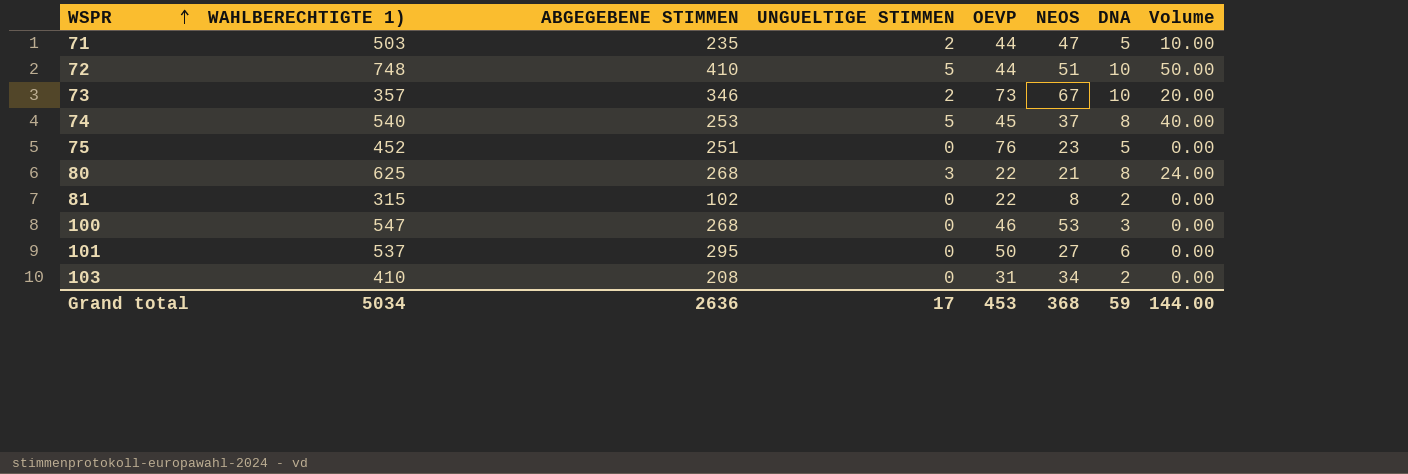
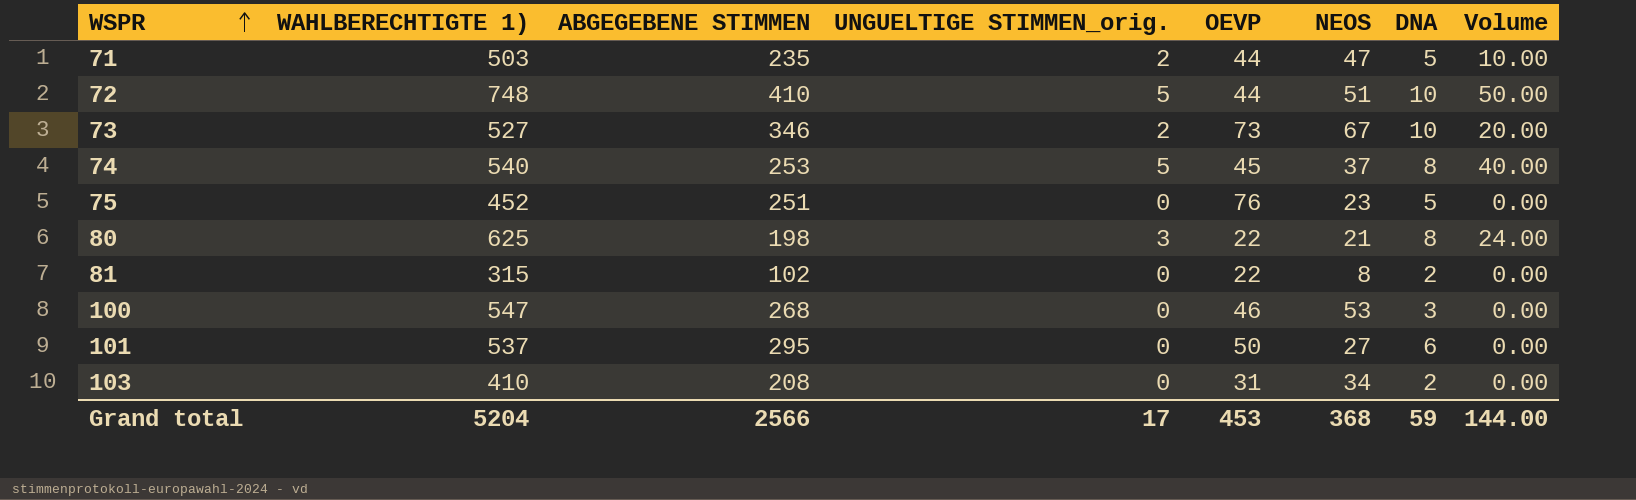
column name: UNGUELTIGE STIMMEN -> UNGUELTIGE STIMMEN_orig.
73 | WAHLBERECHTIGTE 1): 357 -> 527
80 | ABGEGEBENE STIMMEN: 268 -> 198
Grand total | WAHLBERECHTIGTE 1): 5034 -> 5204
Grand total | ABGEGEBENE STIMMEN: 2636 -> 2566

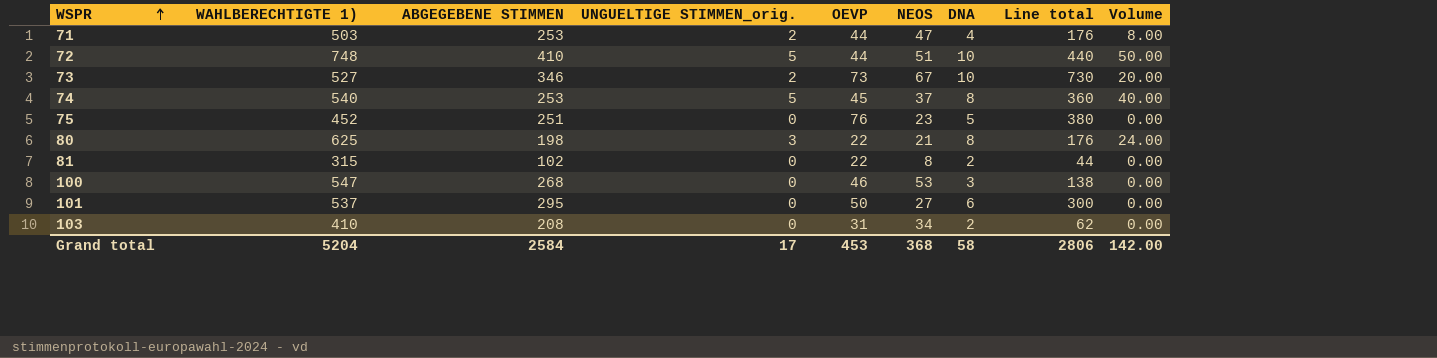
column Line total | formula: none -> [OEVP] * [DNA]
71 | ABGEGEBENE STIMMEN: 235 -> 253
71 | DNA: 5 -> 4
71 | Volume: 10.00 -> 8.00
Grand total | ABGEGEBENE STIMMEN: 2566 -> 2584
Grand total | DNA: 59 -> 58
Grand total | Volume: 144.00 -> 142.00

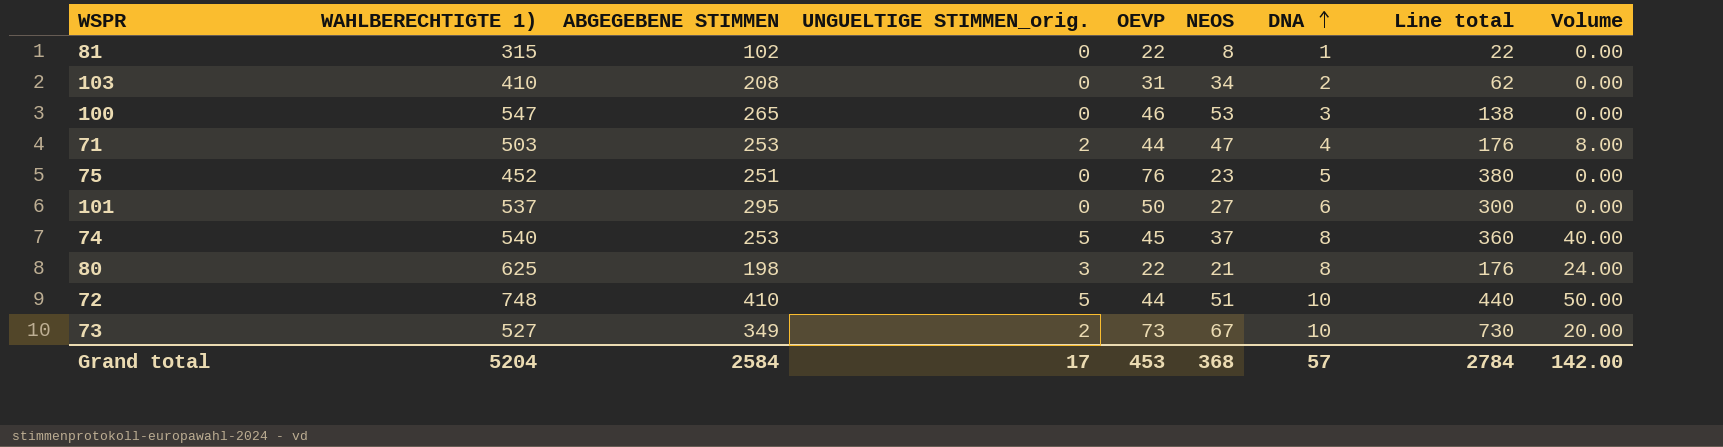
row order: WSPR ascending -> DNA ascending
81 | DNA: 2 -> 1
81 | Line total: 44 -> 22
100 | ABGEGEBENE STIMMEN: 268 -> 265
73 | ABGEGEBENE STIMMEN: 346 -> 349
Grand total | DNA: 58 -> 57
Grand total | Line total: 2806 -> 2784

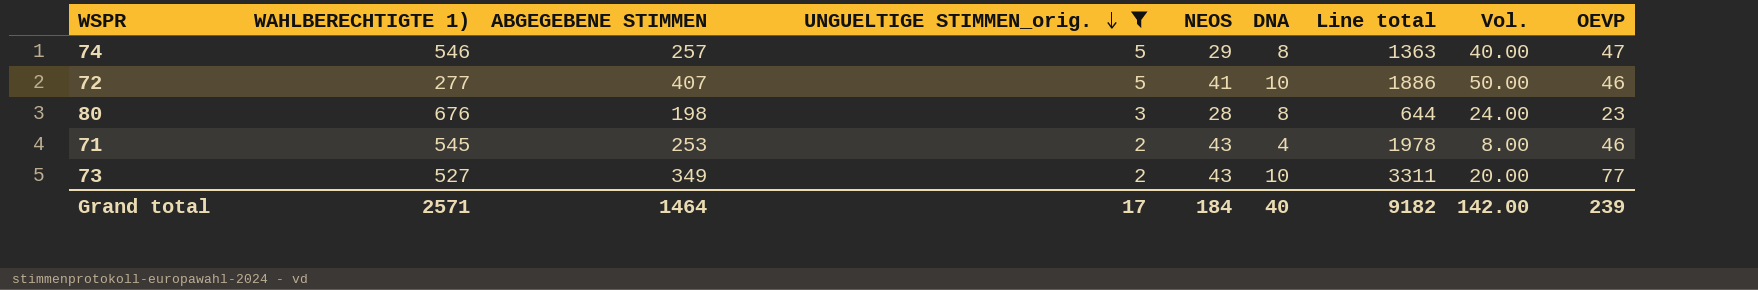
filter: none -> UNGUELTIGE STIMMEN_orig. != 0
row order: DNA ascending -> UNGUELTIGE STIMMEN_orig. descending
column Line total | formula: [OEVP] * [DNA] -> [NEOS] * [OEVP]
column name: Volume -> Vol.
column OEVP | position: 5 -> 9
74 | WAHLBERECHTIGTE 1): 540 -> 546
74 | ABGEGEBENE STIMMEN: 253 -> 257
74 | NEOS: 37 -> 29
74 | OEVP: 45 -> 47
72 | WAHLBERECHTIGTE 1): 748 -> 277
72 | ABGEGEBENE STIMMEN: 410 -> 407
72 | NEOS: 51 -> 41
72 | OEVP: 44 -> 46
80 | WAHLBERECHTIGTE 1): 625 -> 676
80 | NEOS: 21 -> 28
80 | OEVP: 22 -> 23
71 | WAHLBERECHTIGTE 1): 503 -> 545
71 | NEOS: 47 -> 43
71 | OEVP: 44 -> 46
73 | NEOS: 67 -> 43
73 | OEVP: 73 -> 77
Grand total | WAHLBERECHTIGTE 1): 5204 -> 2571
Grand total | ABGEGEBENE STIMMEN: 2584 -> 1464
Grand total | NEOS: 368 -> 184
Grand total | DNA: 57 -> 40
Grand total | Line total: 2784 -> 9182
Grand total | OEVP: 453 -> 239

